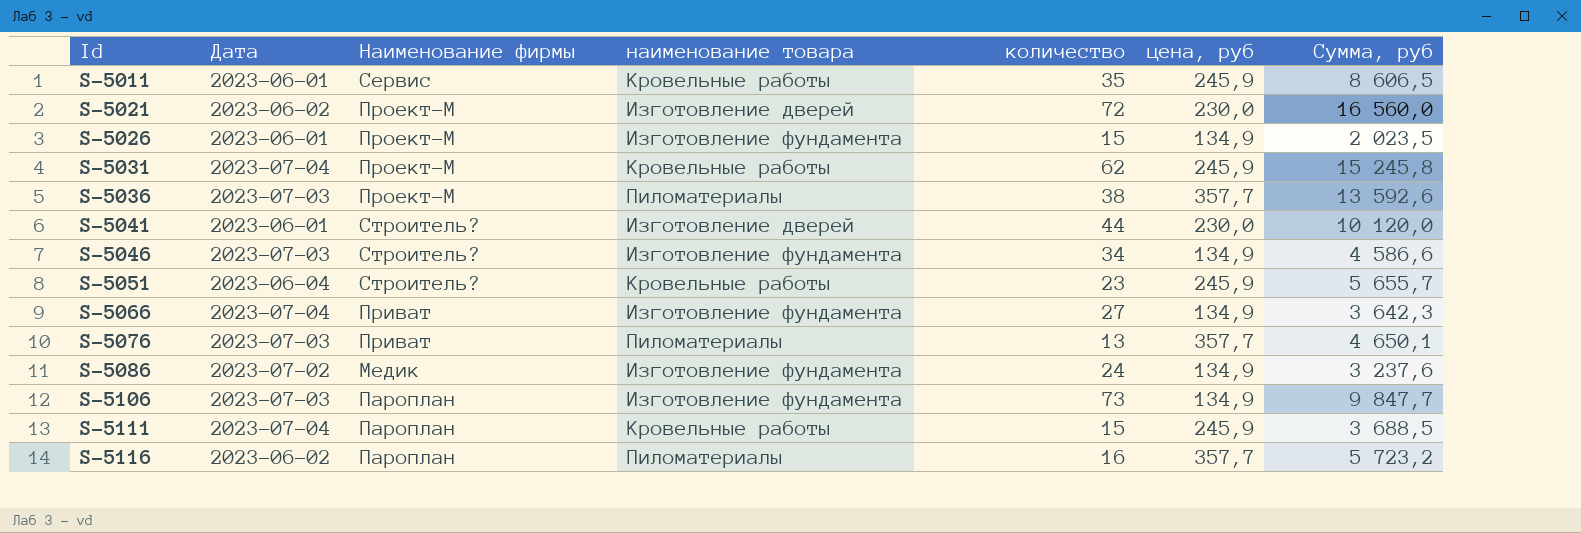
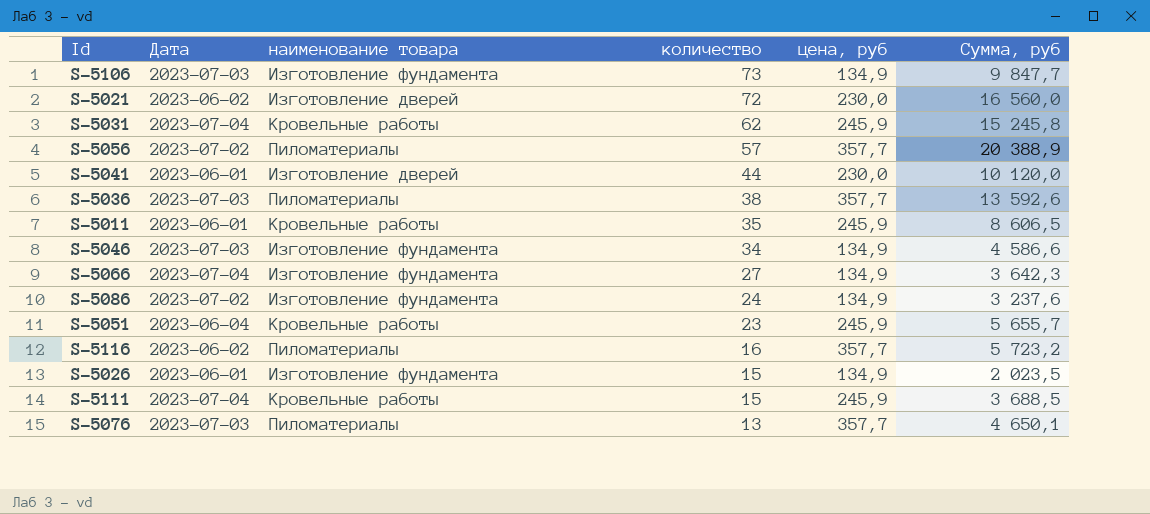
row order: Id ascending -> количество descending
column Наименование фирмы | position: 3 -> none
row S-5056: none -> 2023-07-02 | Пиломатериалы | 57 | 357,7 | 20 388,9

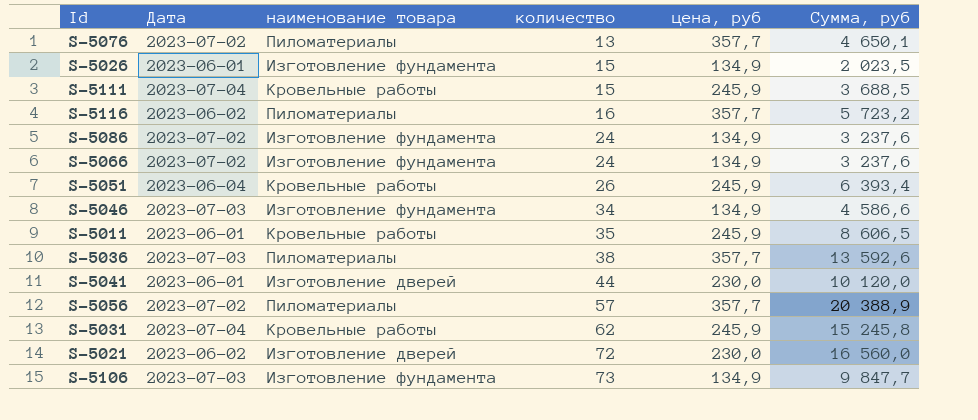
row order: количество descending -> количество ascending
S-5076 | Дата: 2023-07-03 -> 2023-07-02
S-5066 | Дата: 2023-07-04 -> 2023-07-02
S-5066 | количество: 27 -> 24
S-5066 | Сумма, руб: 3 642,3 -> 3 237,6
S-5051 | количество: 23 -> 26
S-5051 | Сумма, руб: 5 655,7 -> 6 393,4

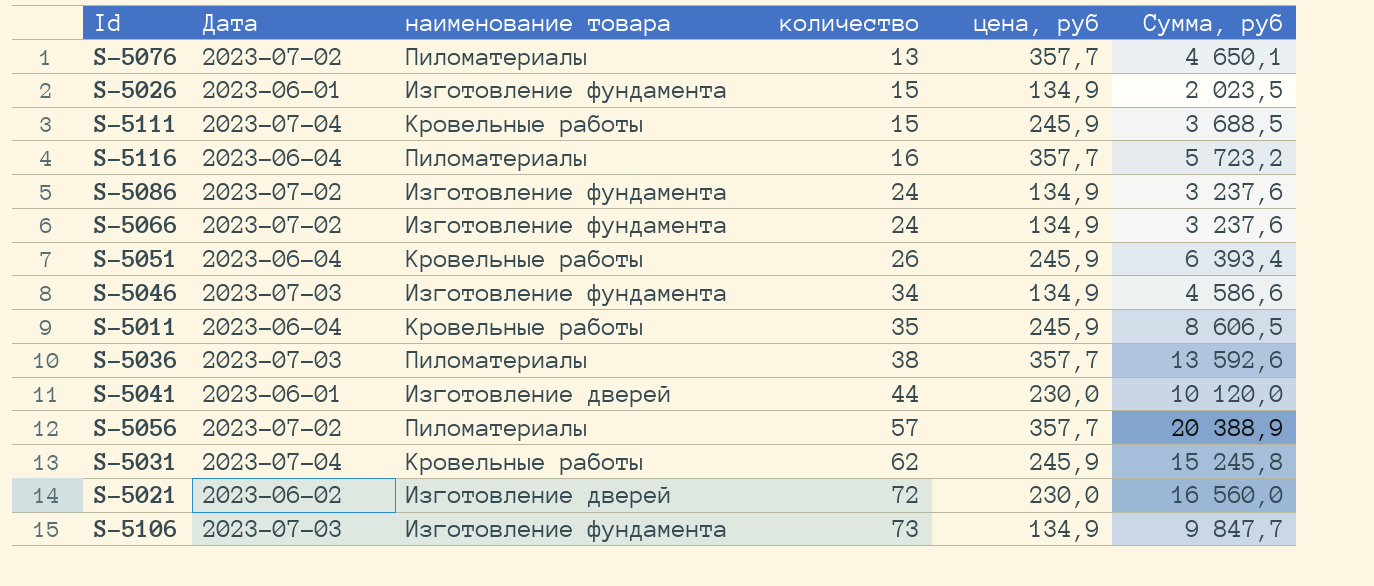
S-5116 | Дата: 2023-06-02 -> 2023-06-04
S-5011 | Дата: 2023-06-01 -> 2023-06-04

